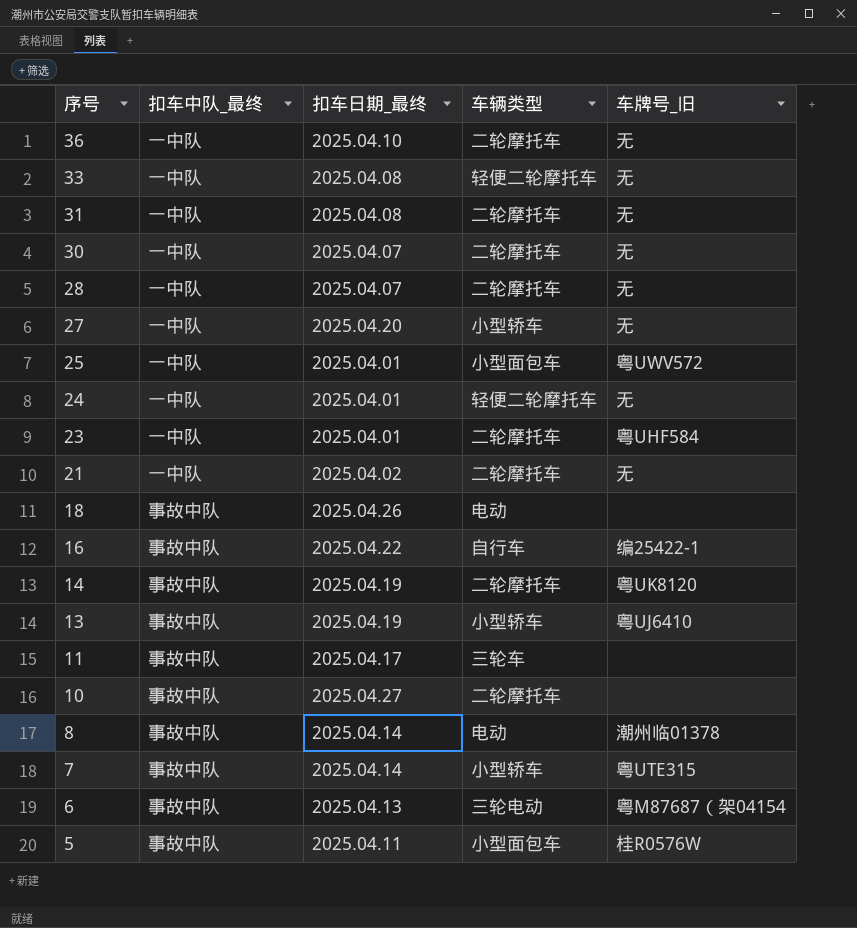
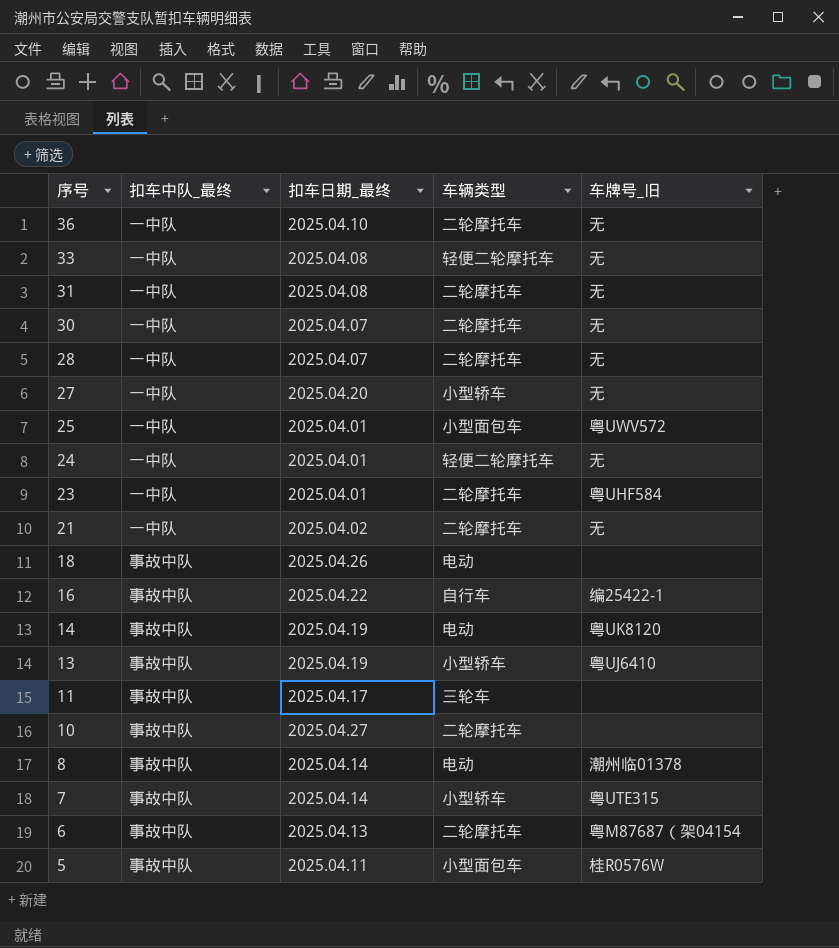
14 | 车辆类型: 二轮摩托车 -> 电动
6 | 车辆类型: 三轮电动 -> 二轮摩托车

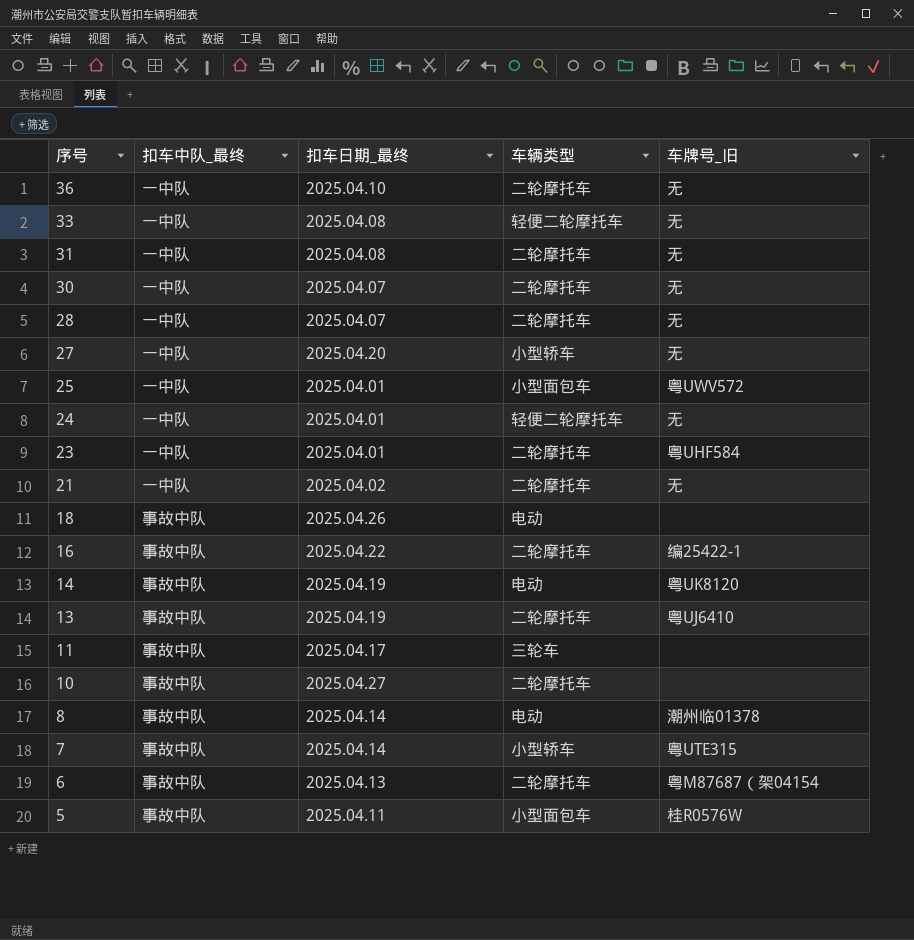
16 | 车辆类型: 自行车 -> 二轮摩托车
13 | 车辆类型: 小型轿车 -> 二轮摩托车

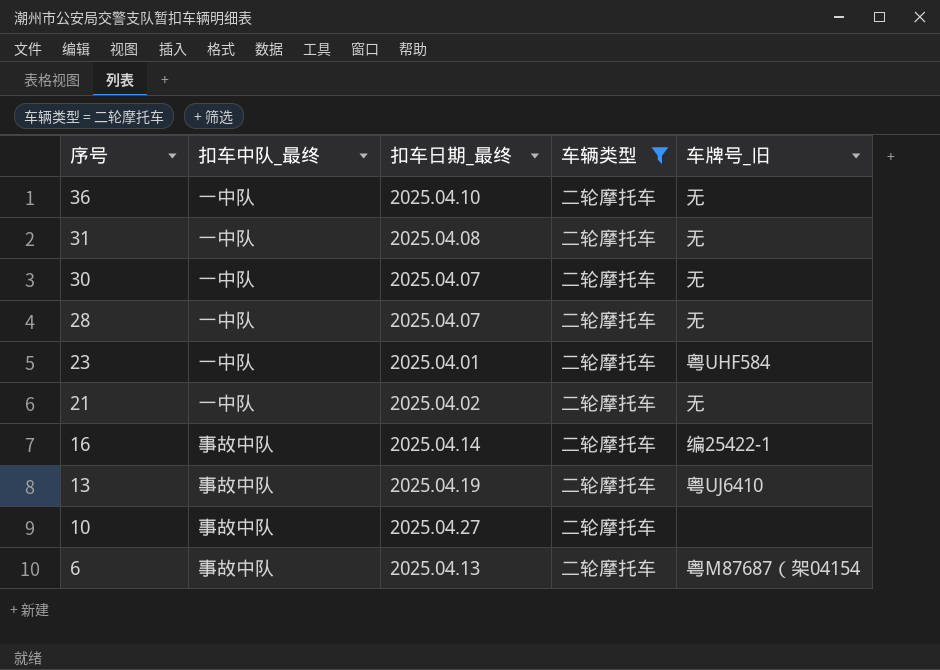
filter: none -> 车辆类型 = 二轮摩托车
16 | 扣车日期_最终: 2025.04.22 -> 2025.04.14

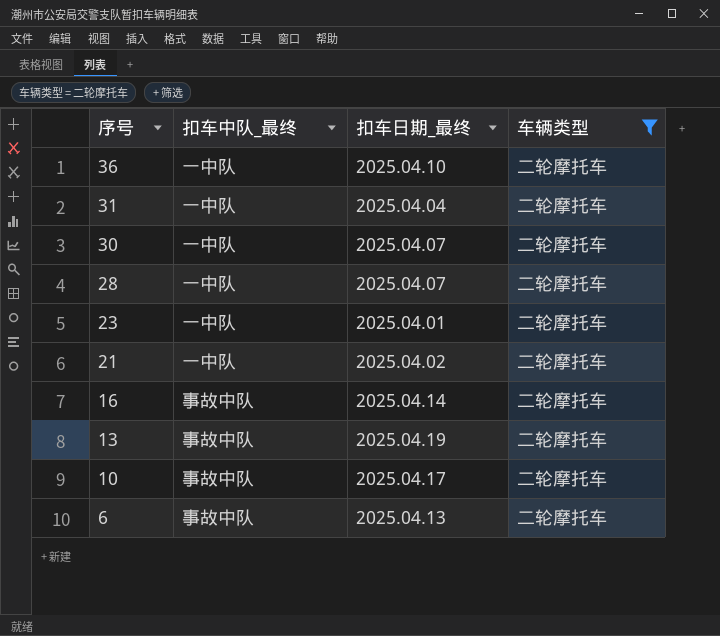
column 车牌号_旧 | position: 5 -> none
31 | 扣车日期_最终: 2025.04.08 -> 2025.04.04
10 | 扣车日期_最终: 2025.04.27 -> 2025.04.17

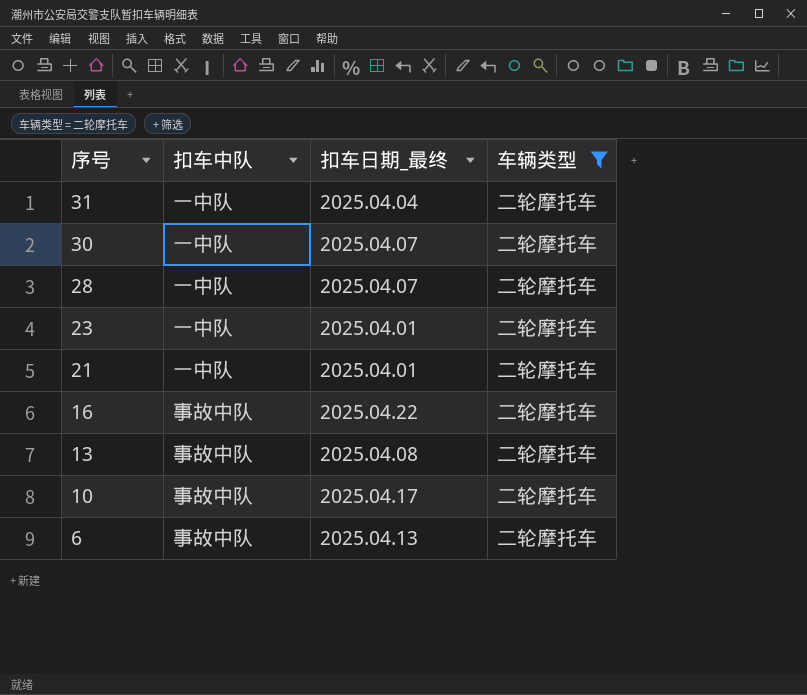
column name: 扣车中队_最终 -> 扣车中队
row 36: 一中队 | 2025.04.10 | 二轮摩托车 -> none
21 | 扣车日期_最终: 2025.04.02 -> 2025.04.01
16 | 扣车日期_最终: 2025.04.14 -> 2025.04.22
13 | 扣车日期_最终: 2025.04.19 -> 2025.04.08

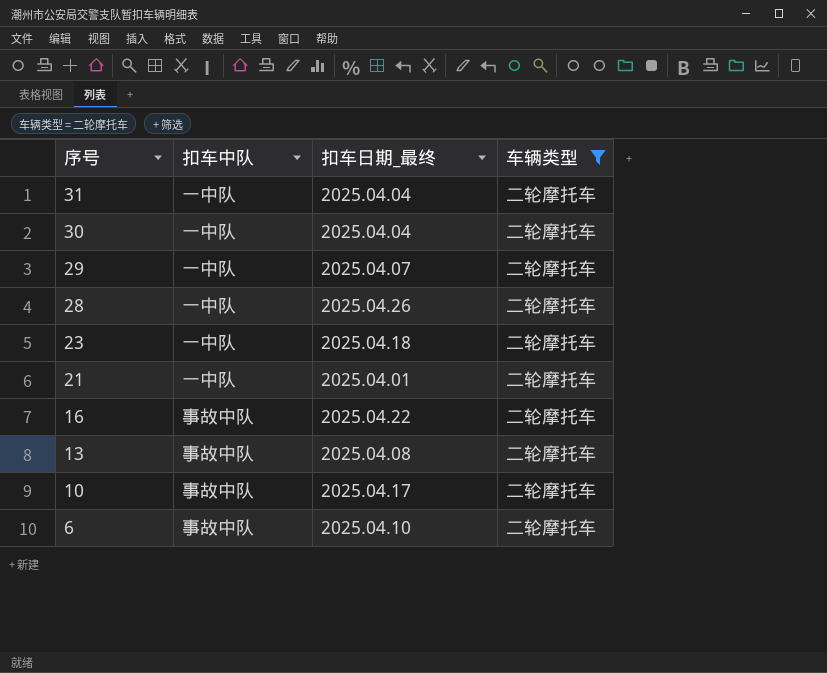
30 | 扣车日期_最终: 2025.04.07 -> 2025.04.04
row 29: none -> 一中队 | 2025.04.07 | 二轮摩托车
28 | 扣车日期_最终: 2025.04.07 -> 2025.04.26
23 | 扣车日期_最终: 2025.04.01 -> 2025.04.18
6 | 扣车日期_最终: 2025.04.13 -> 2025.04.10

